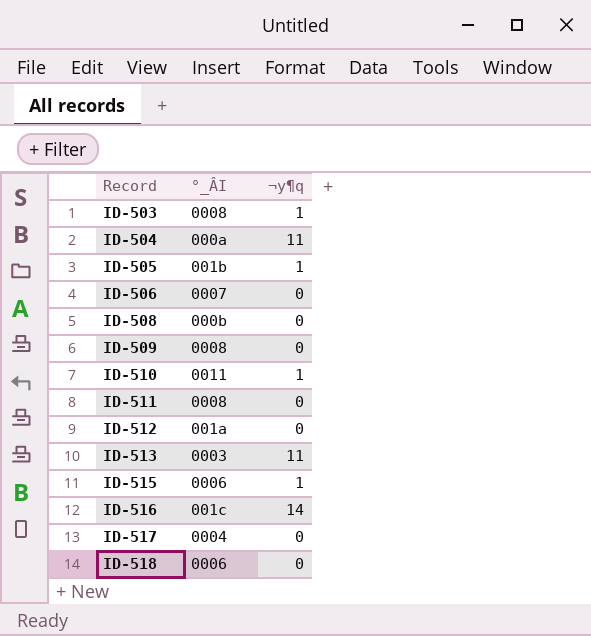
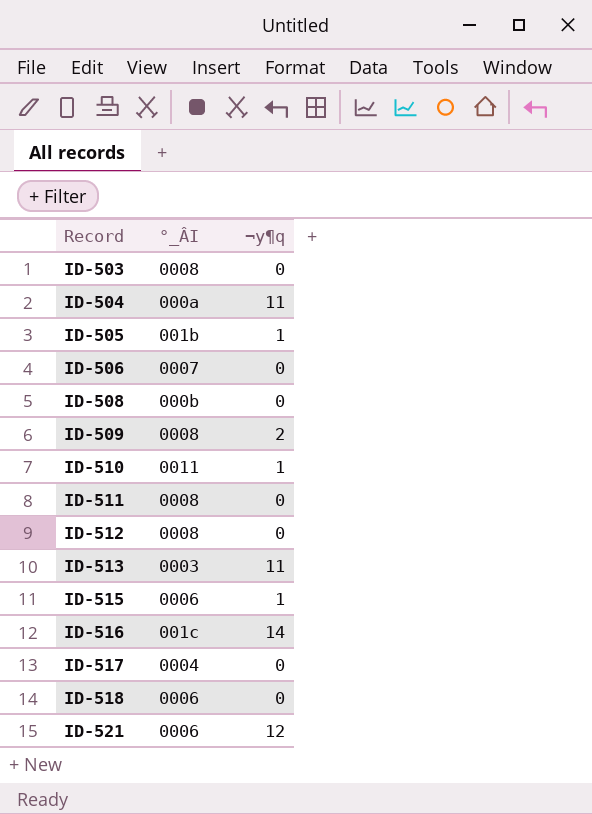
ID-503 | ¬y¶q: 1 -> 0
ID-509 | ¬y¶q: 0 -> 2
ID-512 | °_ÂI: 001a -> 0008
row ID-521: none -> 0006 | 12

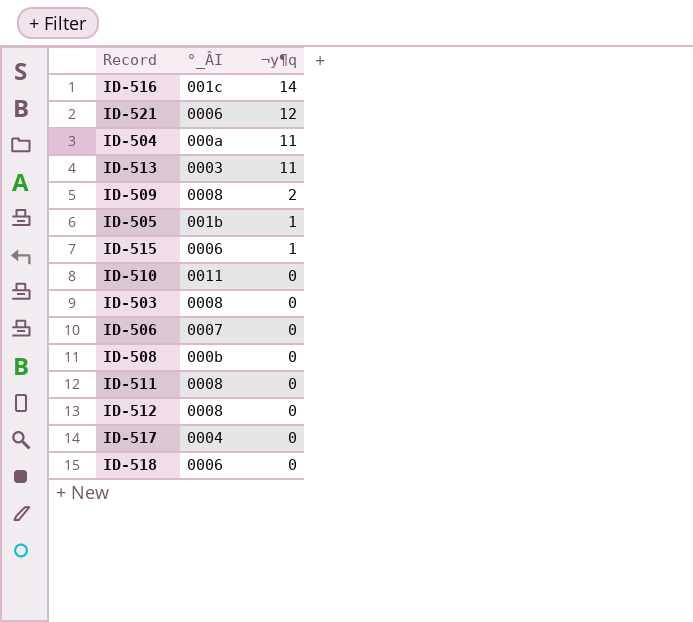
row order: Record ascending -> ¬y¶q descending
ID-510 | ¬y¶q: 1 -> 0

